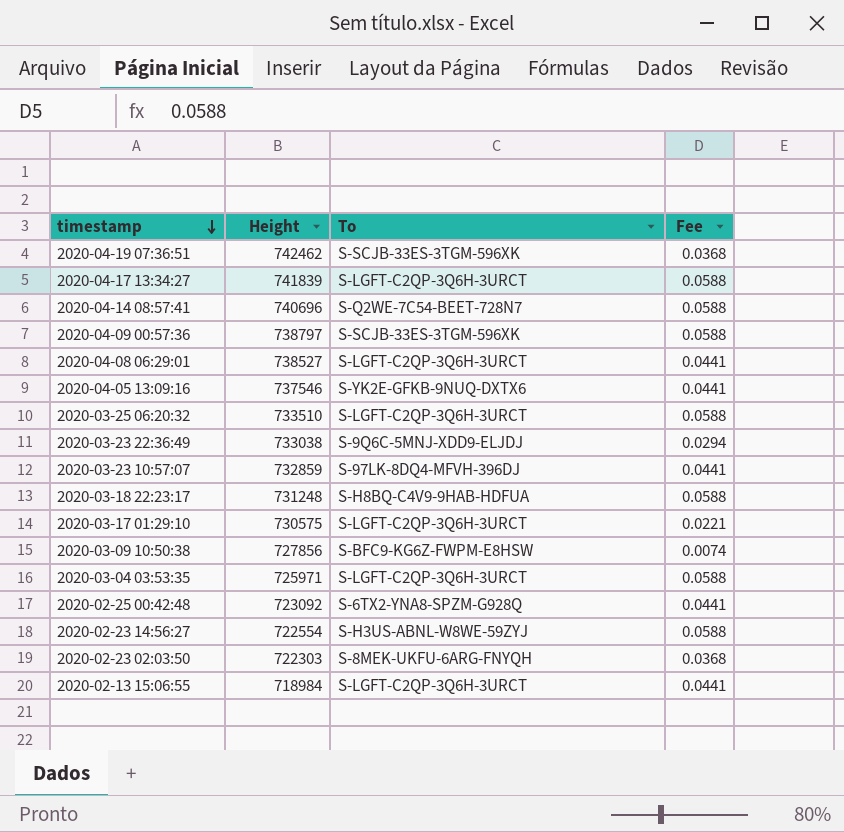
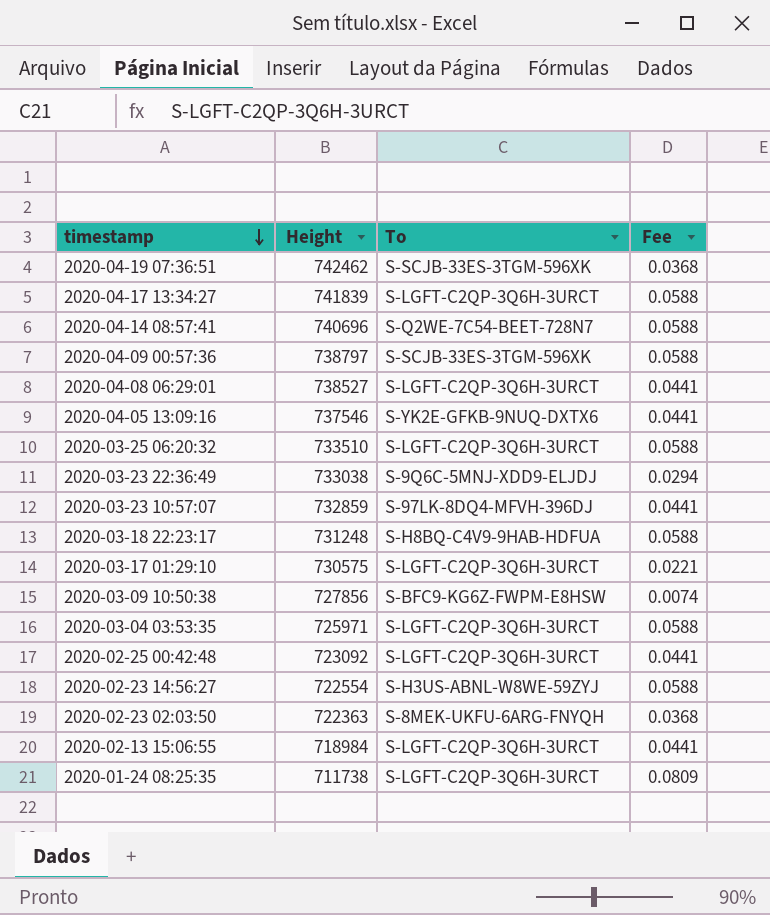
2020-02-25 00:42:48 | To: S-6TX2-YNA8-SPZM-G928Q -> S-LGFT-C2QP-3Q6H-3URCT
2020-02-23 02:03:50 | Height: 722303 -> 722363
row 2020-01-24 08:25:35: none -> 711738 | S-LGFT-C2QP-3Q6H-3URCT | 0.0809

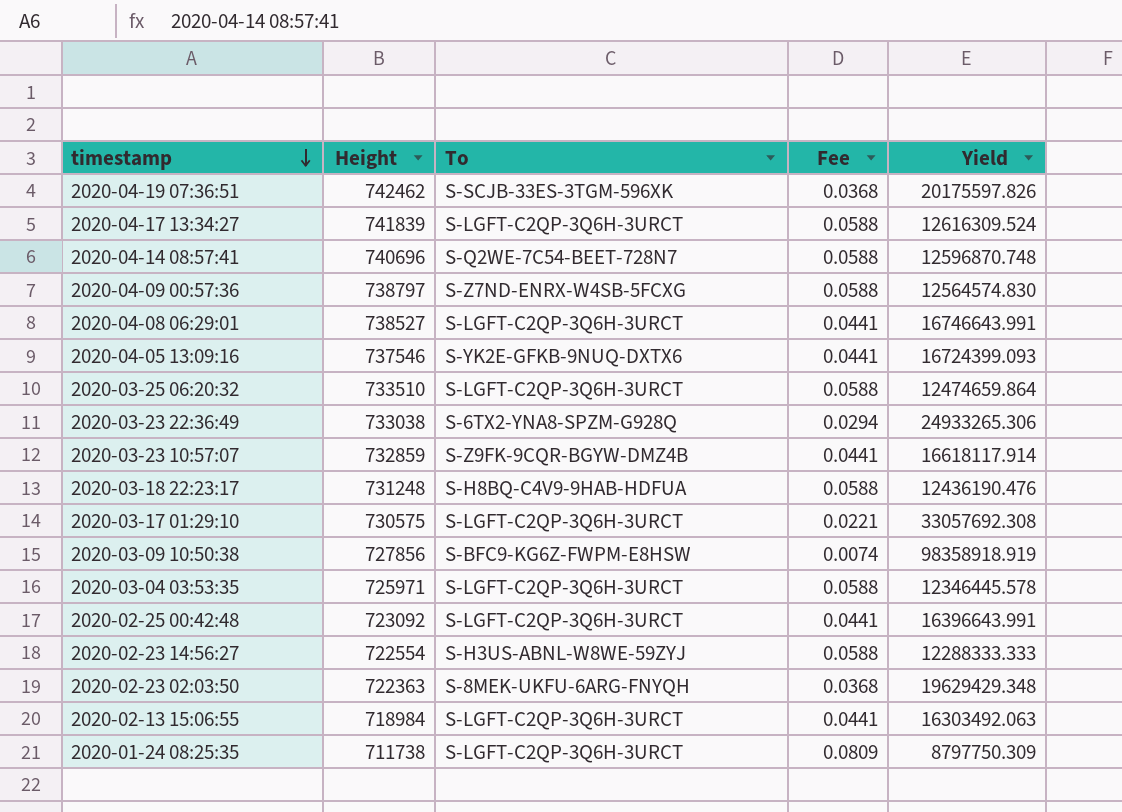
column Yield | formula: none -> [Height] / [Fee]
2020-04-09 00:57:36 | To: S-SCJB-33ES-3TGM-596XK -> S-Z7ND-ENRX-W4SB-5FCXG
2020-03-23 22:36:49 | To: S-9Q6C-5MNJ-XDD9-ELJDJ -> S-6TX2-YNA8-SPZM-G928Q
2020-03-23 10:57:07 | To: S-97LK-8DQ4-MFVH-396DJ -> S-Z9FK-9CQR-BGYW-DMZ4B

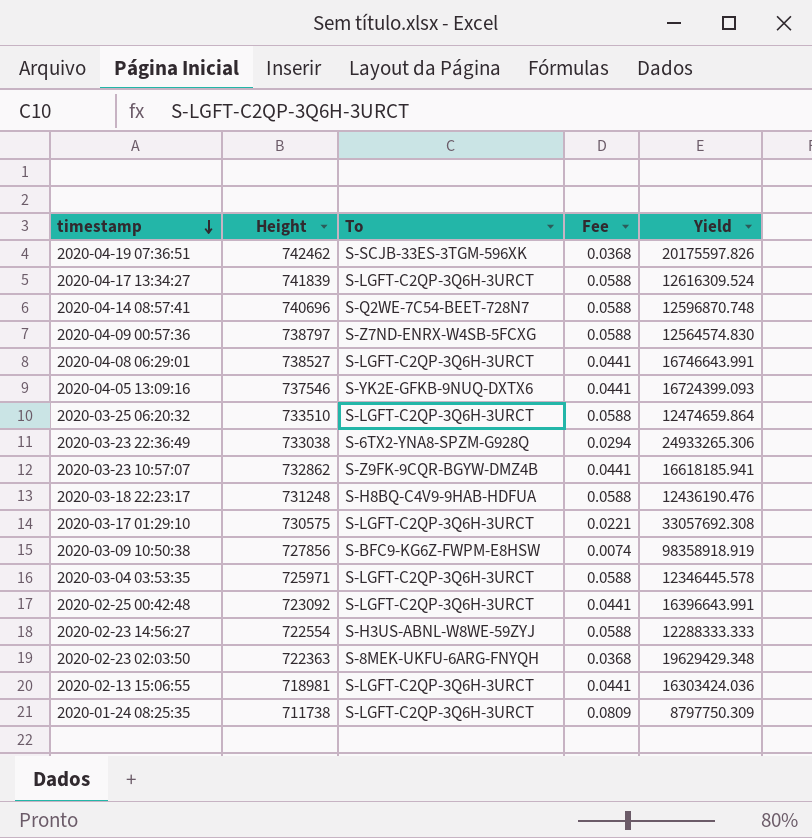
2020-03-23 10:57:07 | Height: 732859 -> 732862
2020-03-23 10:57:07 | Yield: 16618117.914 -> 16618185.941
2020-02-13 15:06:55 | Height: 718984 -> 718981
2020-02-13 15:06:55 | Yield: 16303492.063 -> 16303424.036

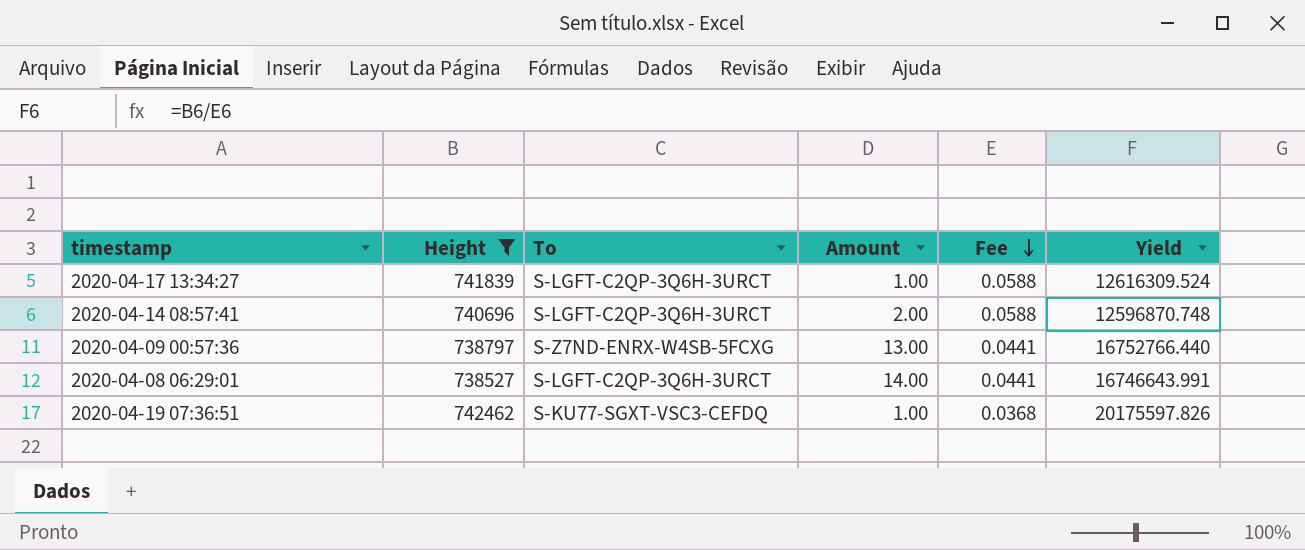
filter: none -> Height >= 738527
row order: timestamp descending -> Fee descending
column Amount | position: none -> 4
2020-04-14 08:57:41 | To: S-Q2WE-7C54-BEET-728N7 -> S-LGFT-C2QP-3Q6H-3URCT
2020-04-09 00:57:36 | Fee: 0.0588 -> 0.0441
2020-04-09 00:57:36 | Yield: 12564574.830 -> 16752766.440
2020-04-19 07:36:51 | To: S-SCJB-33ES-3TGM-596XK -> S-KU77-SGXT-VSC3-CEFDQ

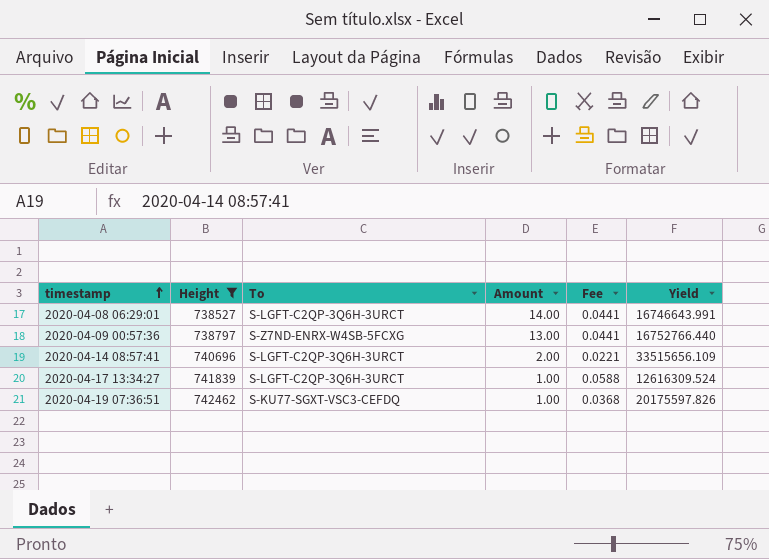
row order: Fee descending -> timestamp ascending
2020-04-14 08:57:41 | Fee: 0.0588 -> 0.0221
2020-04-14 08:57:41 | Yield: 12596870.748 -> 33515656.109

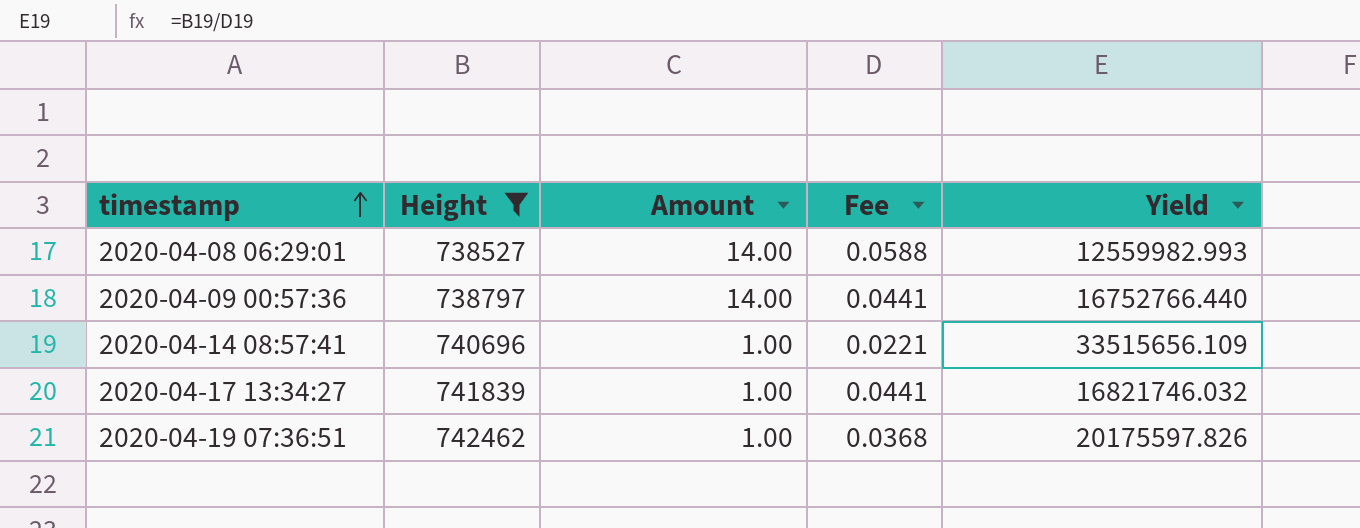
column To | position: 3 -> none
2020-04-08 06:29:01 | Fee: 0.0441 -> 0.0588
2020-04-08 06:29:01 | Yield: 16746643.991 -> 12559982.993
2020-04-09 00:57:36 | Amount: 13.00 -> 14.00
2020-04-14 08:57:41 | Amount: 2.00 -> 1.00
2020-04-17 13:34:27 | Fee: 0.0588 -> 0.0441
2020-04-17 13:34:27 | Yield: 12616309.524 -> 16821746.032

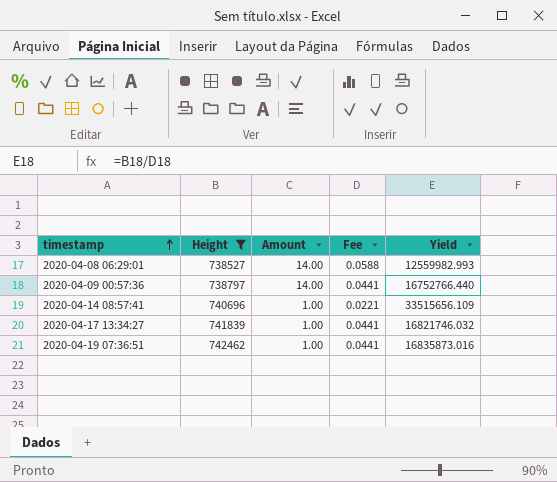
2020-04-19 07:36:51 | Fee: 0.0368 -> 0.0441
2020-04-19 07:36:51 | Yield: 20175597.826 -> 16835873.016

